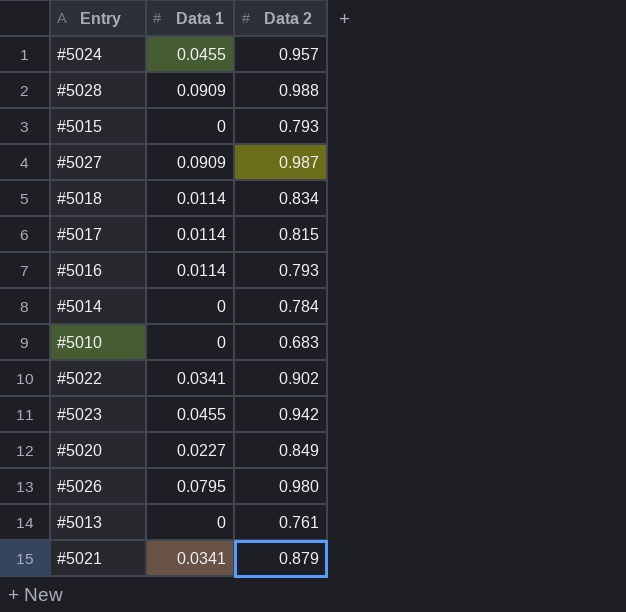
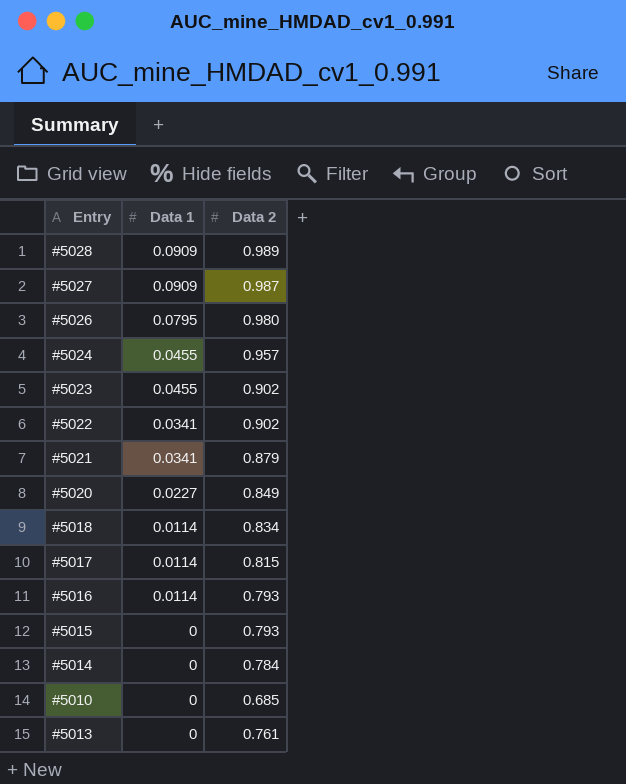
row order: none -> Data 1 descending
#5028 | Data 2: 0.988 -> 0.989
#5023 | Data 2: 0.942 -> 0.902
#5010 | Data 2: 0.683 -> 0.685

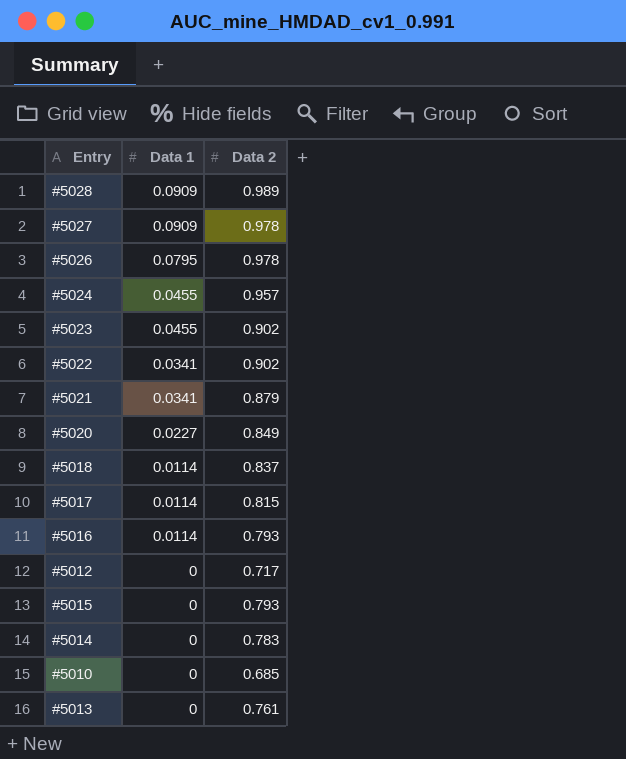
#5027 | Data 2: 0.987 -> 0.978
#5026 | Data 2: 0.980 -> 0.978
#5018 | Data 2: 0.834 -> 0.837
row #5012: none -> 0 | 0.717
#5014 | Data 2: 0.784 -> 0.783

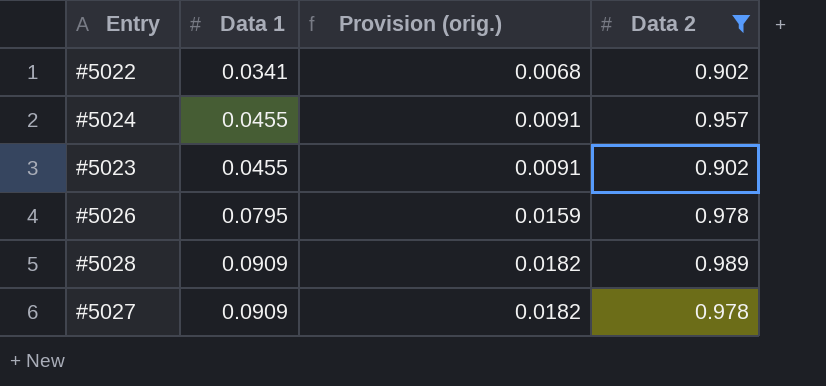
filter: none -> Data 2 >= 0.902
row order: Data 1 descending -> Data 1 ascending
column Provision (orig.) | formula: none -> [Data 1] * 0.2

